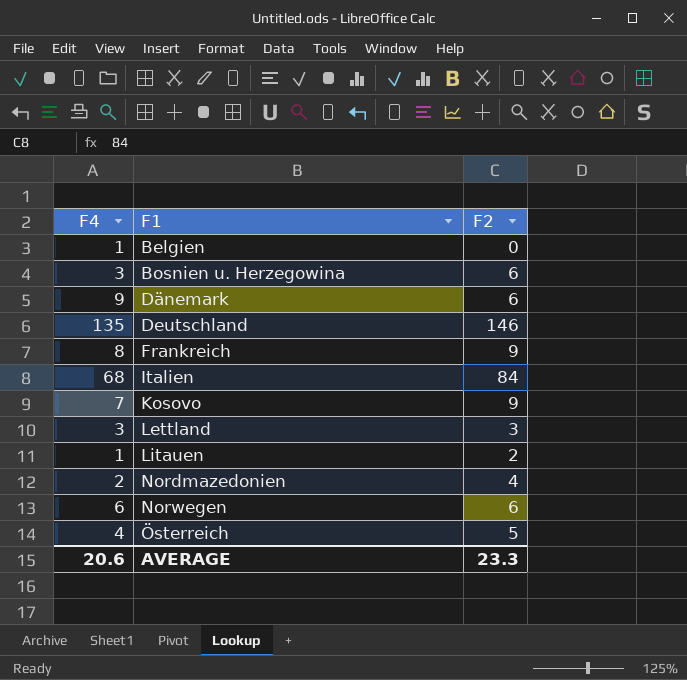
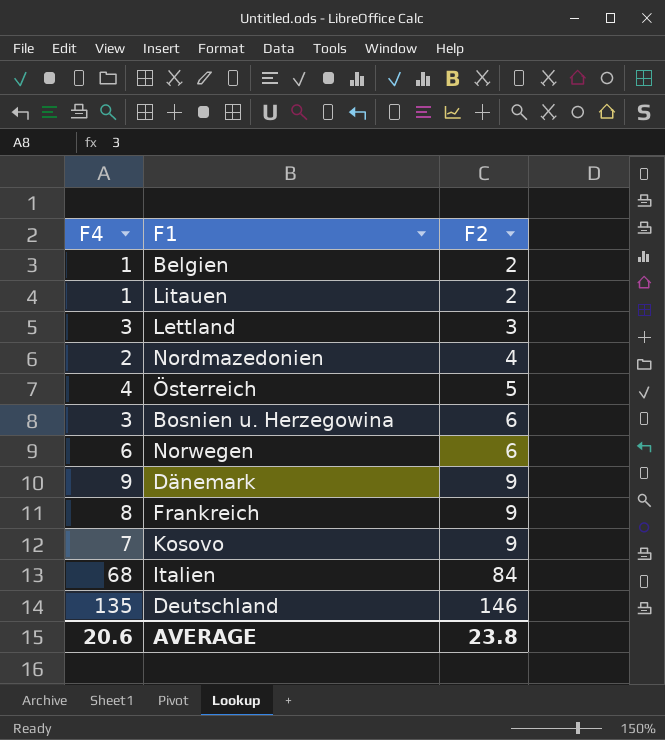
row order: F1 ascending -> F2 ascending
Belgien | F2: 0 -> 2
Dänemark | F2: 6 -> 9
AVERAGE | F2: 23.3 -> 23.8

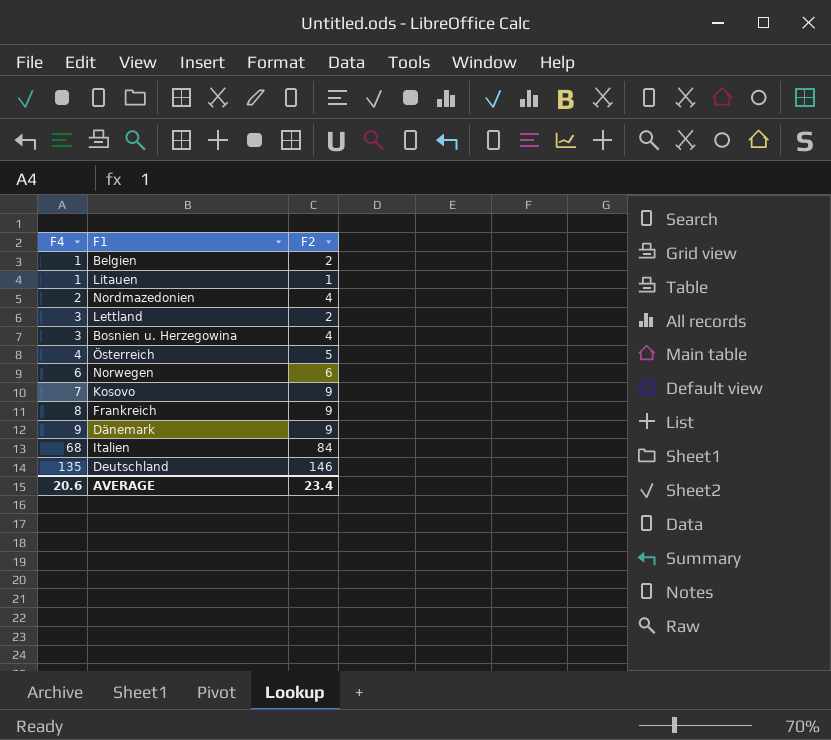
row order: F2 ascending -> F4 ascending
Litauen | F2: 2 -> 1
Lettland | F2: 3 -> 2
Bosnien u. Herzegowina | F2: 6 -> 4
AVERAGE | F2: 23.8 -> 23.4

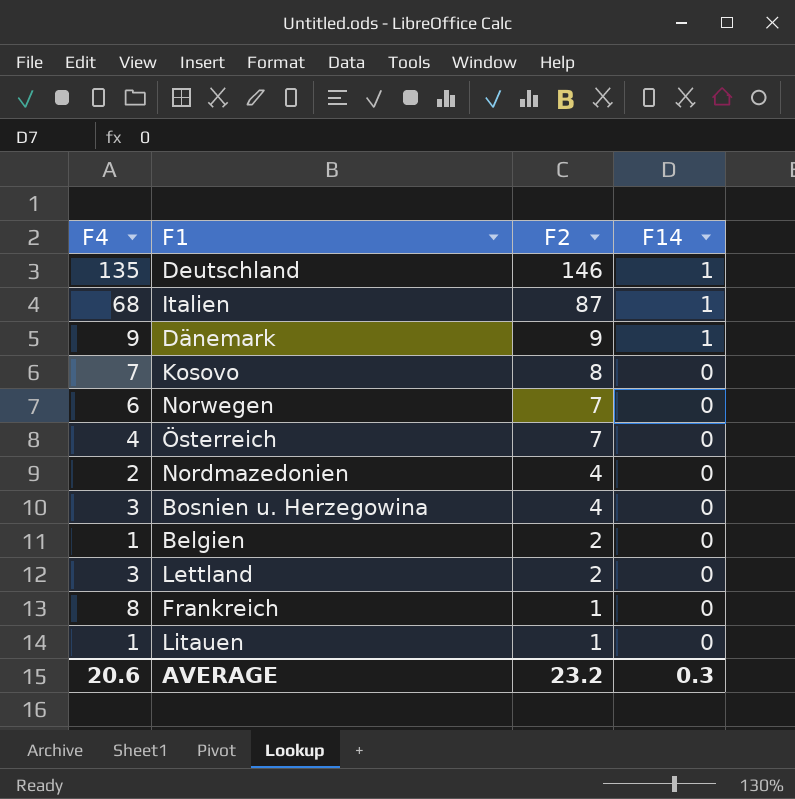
row order: F4 ascending -> F2 descending
column F14 | position: none -> 4
Italien | F2: 84 -> 87
Kosovo | F2: 9 -> 8
Norwegen | F2: 6 -> 7
Österreich | F2: 5 -> 7
Frankreich | F2: 9 -> 1
AVERAGE | F2: 23.4 -> 23.2

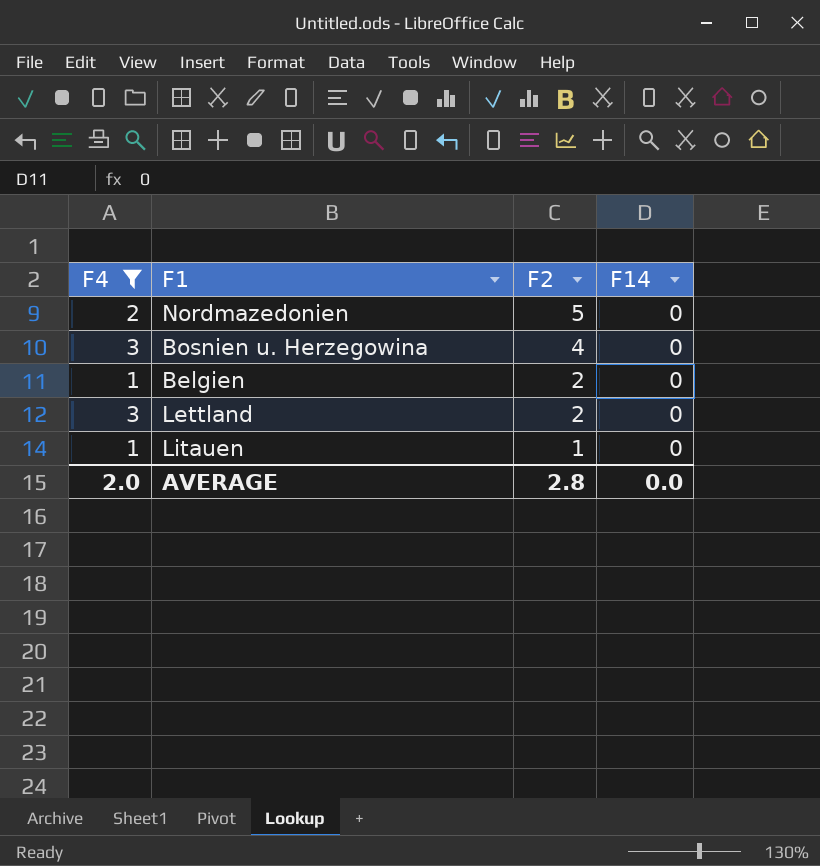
filter: none -> F4 <= 3
Nordmazedonien | F2: 4 -> 5
AVERAGE | F4: 20.6 -> 2.0
AVERAGE | F2: 23.2 -> 2.8
AVERAGE | F14: 0.3 -> 0.0

